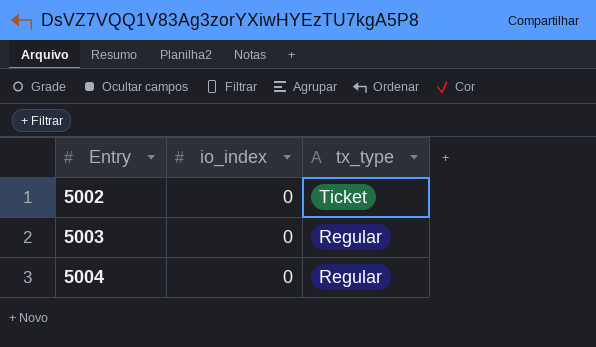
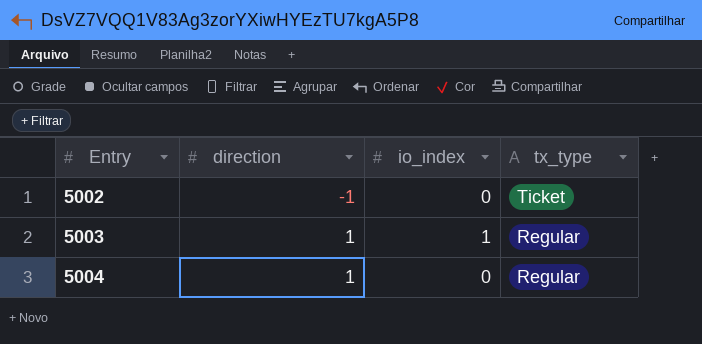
column direction | position: none -> 2
5003 | io_index: 0 -> 1

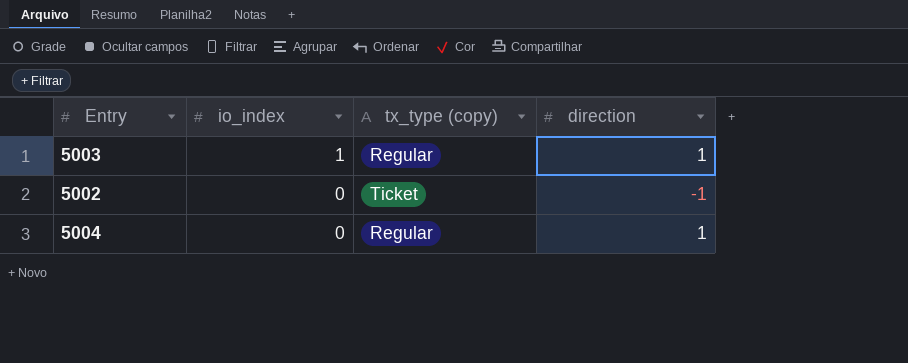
row order: Entry ascending -> io_index descending
column name: tx_type -> tx_type (copy)
column direction | position: 2 -> 4

